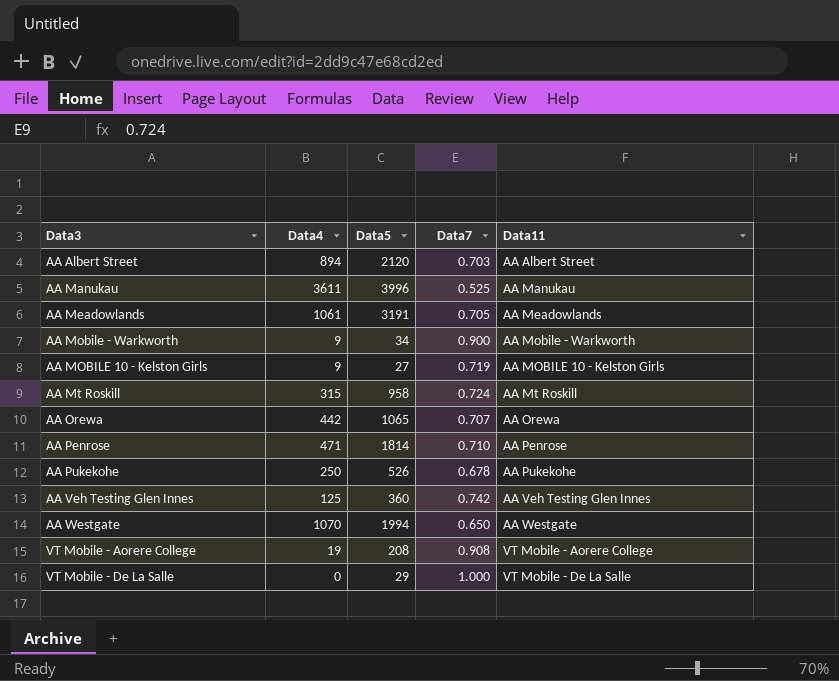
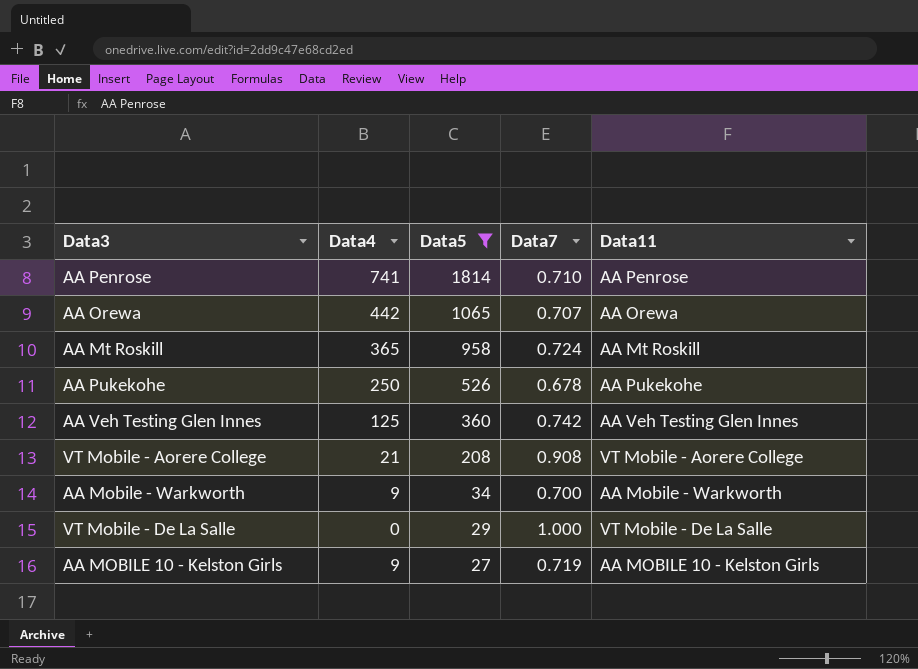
filter: none -> Data5 <= 1814
row order: none -> Data5 descending
AA Penrose | Data4: 471 -> 741
AA Mt Roskill | Data4: 315 -> 365
VT Mobile - Aorere College | Data4: 19 -> 21
AA Mobile - Warkworth | Data7: 0.900 -> 0.700

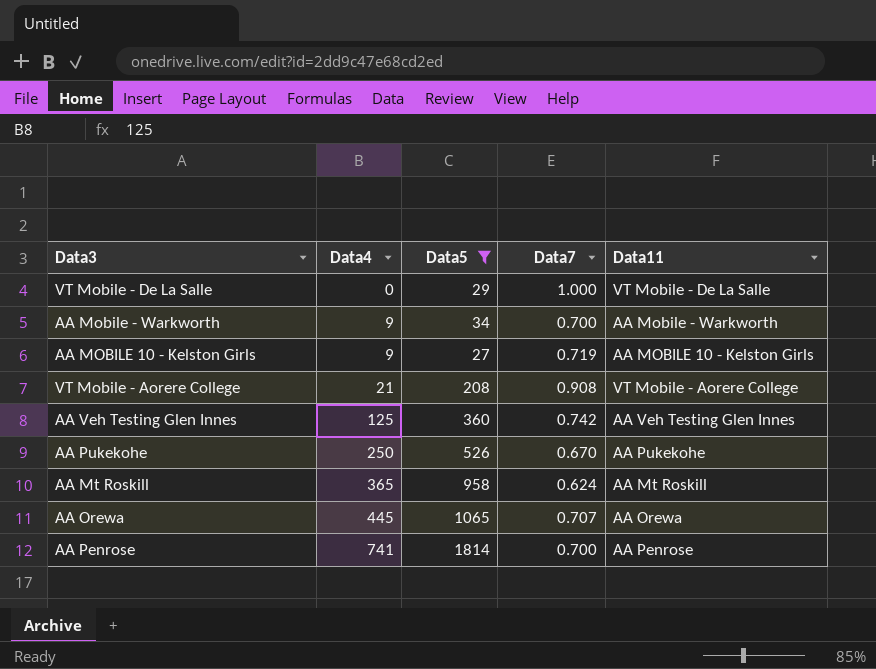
row order: Data5 descending -> Data4 ascending
AA Pukekohe | Data7: 0.678 -> 0.670
AA Mt Roskill | Data7: 0.724 -> 0.624
AA Orewa | Data4: 442 -> 445
AA Penrose | Data7: 0.710 -> 0.700

